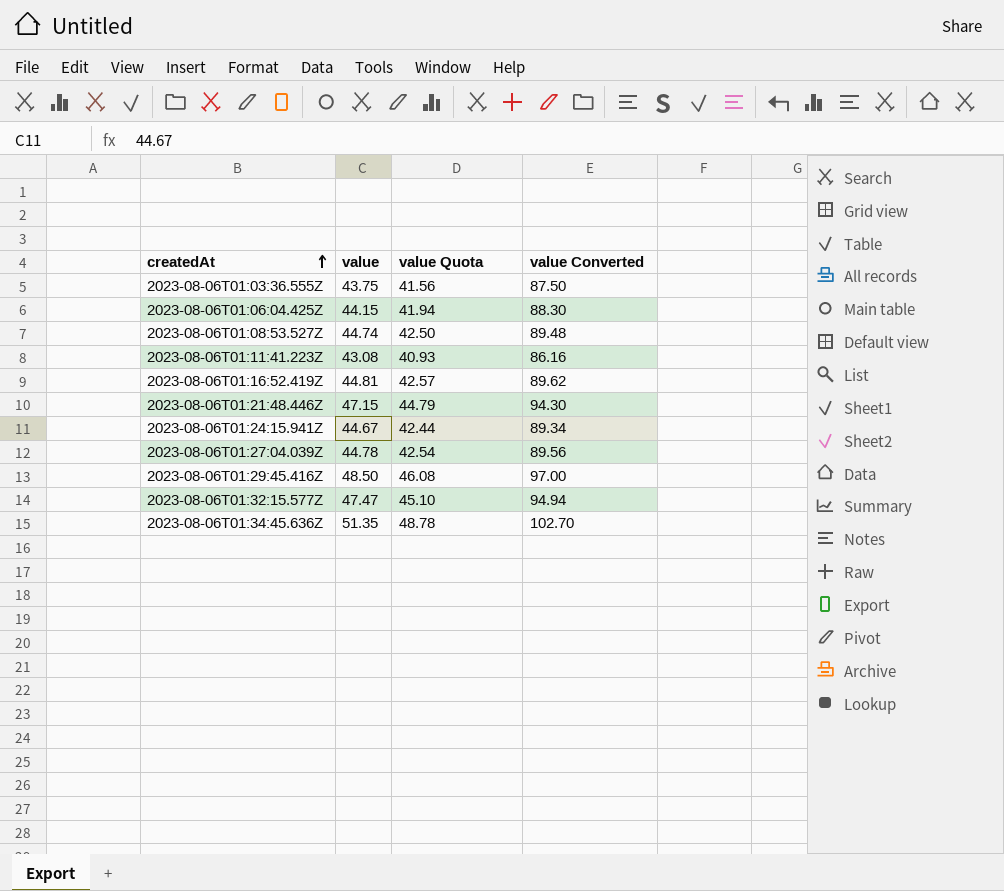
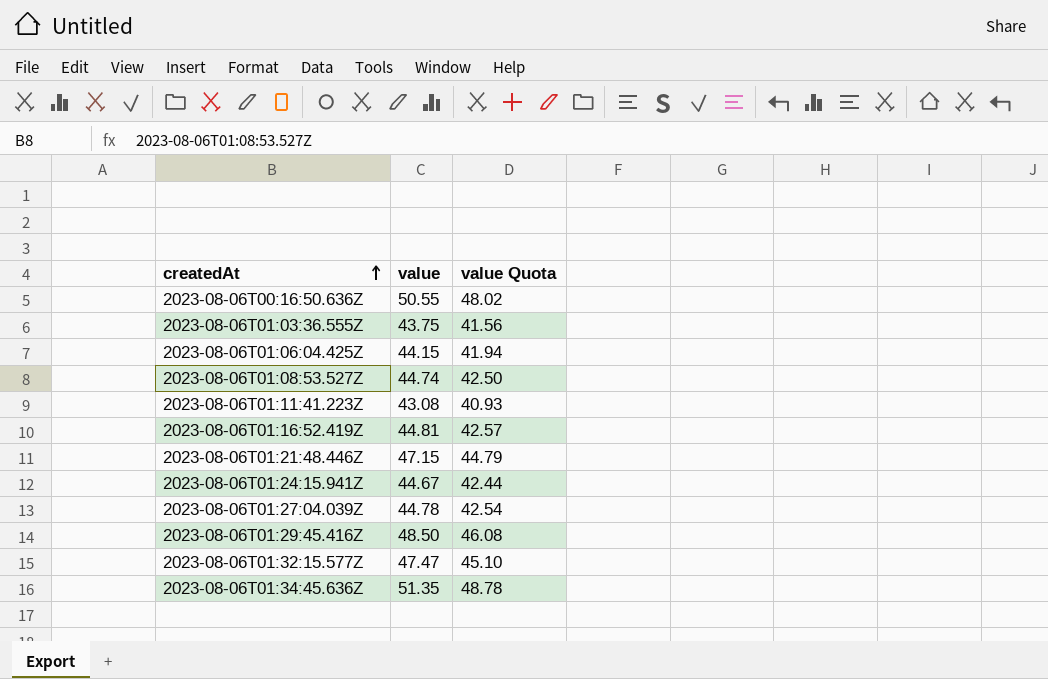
column value Converted | formula: [value] * 2 -> none
row 2023-08-06T00:16:50.636Z: none -> 50.55 | 48.02

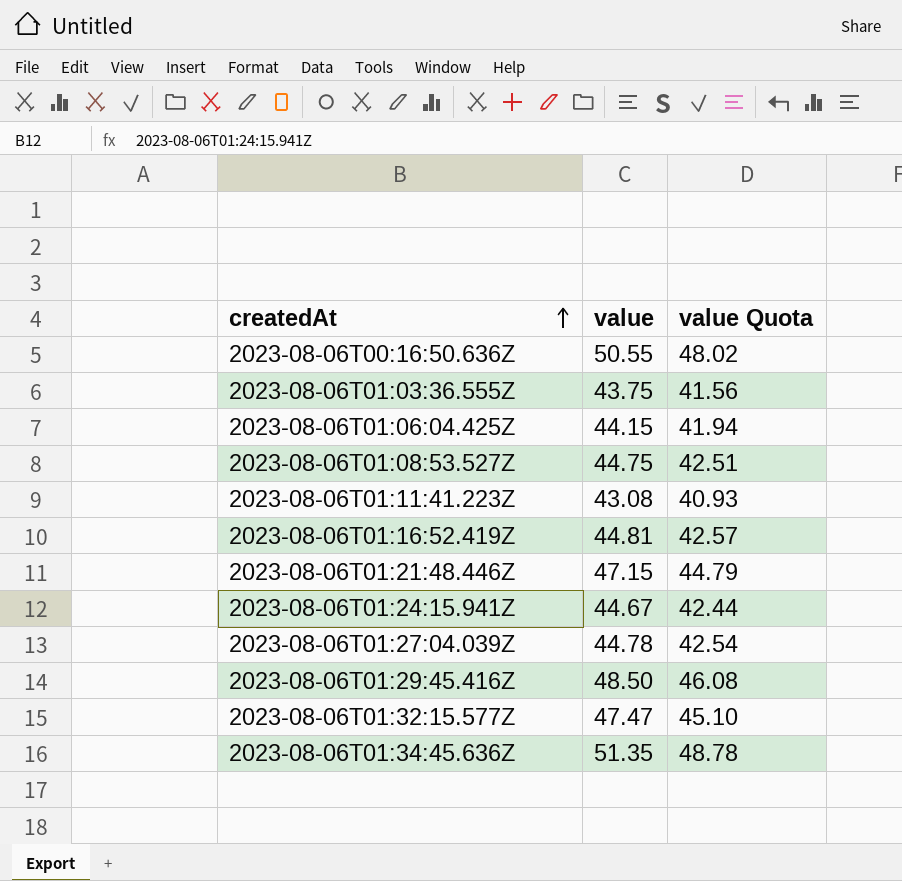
2023-08-06T01:08:53.527Z | value: 44.74 -> 44.75
2023-08-06T01:08:53.527Z | value Quota: 42.50 -> 42.51

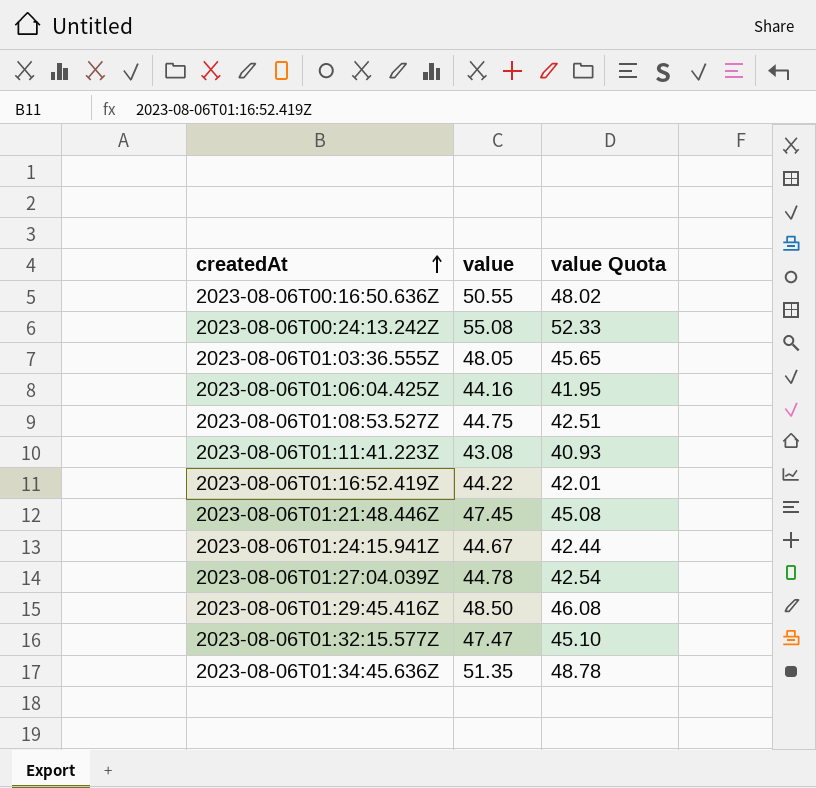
row 2023-08-06T00:24:13.242Z: none -> 55.08 | 52.33
2023-08-06T01:03:36.555Z | value: 43.75 -> 48.05
2023-08-06T01:03:36.555Z | value Quota: 41.56 -> 45.65
2023-08-06T01:06:04.425Z | value: 44.15 -> 44.16
2023-08-06T01:06:04.425Z | value Quota: 41.94 -> 41.95
2023-08-06T01:16:52.419Z | value: 44.81 -> 44.22
2023-08-06T01:16:52.419Z | value Quota: 42.57 -> 42.01
2023-08-06T01:21:48.446Z | value: 47.15 -> 47.45
2023-08-06T01:21:48.446Z | value Quota: 44.79 -> 45.08

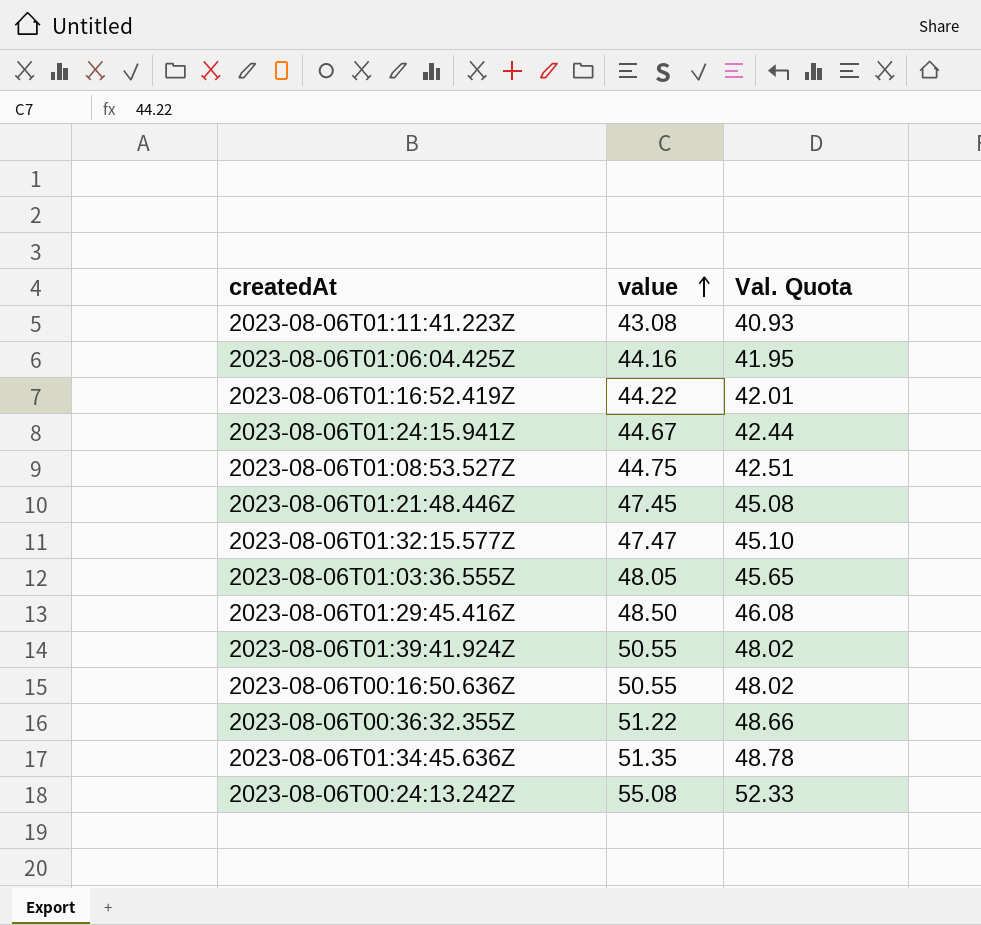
row order: createdAt ascending -> value ascending
column name: value Quota -> Val. Quota
row 2023-08-06T01:27:04.039Z: 44.78 | 42.54 -> none
row 2023-08-06T01:39:41.924Z: none -> 50.55 | 48.02
row 2023-08-06T00:36:32.355Z: none -> 51.22 | 48.66

